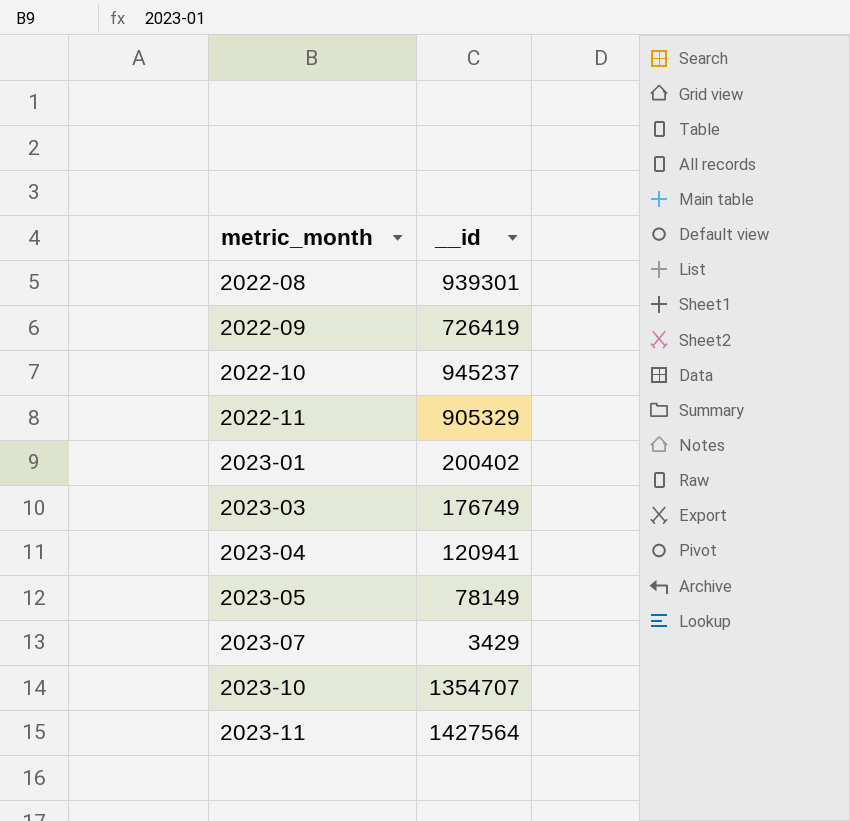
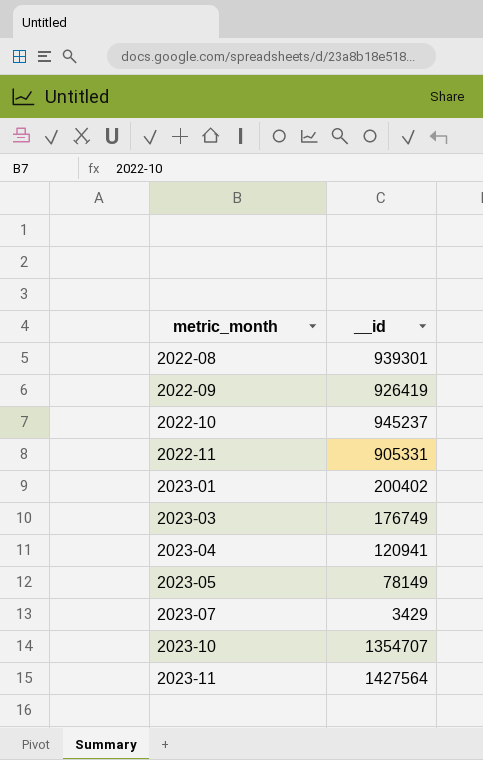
2022-09 | __id: 726419 -> 926419
2022-11 | __id: 905329 -> 905331

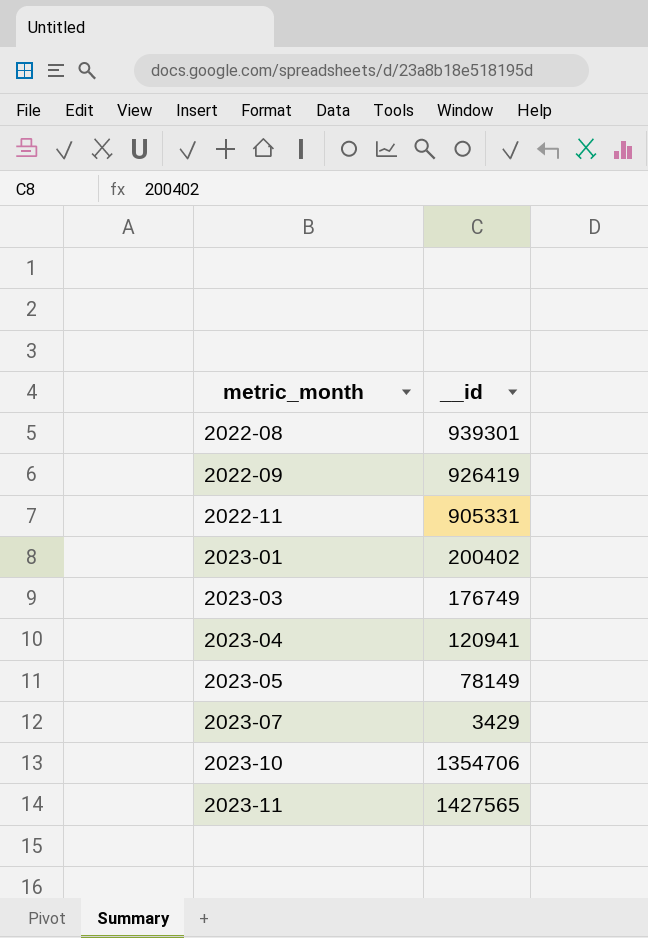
row 2022-10: 945237 -> none
2023-10 | __id: 1354707 -> 1354706
2023-11 | __id: 1427564 -> 1427565

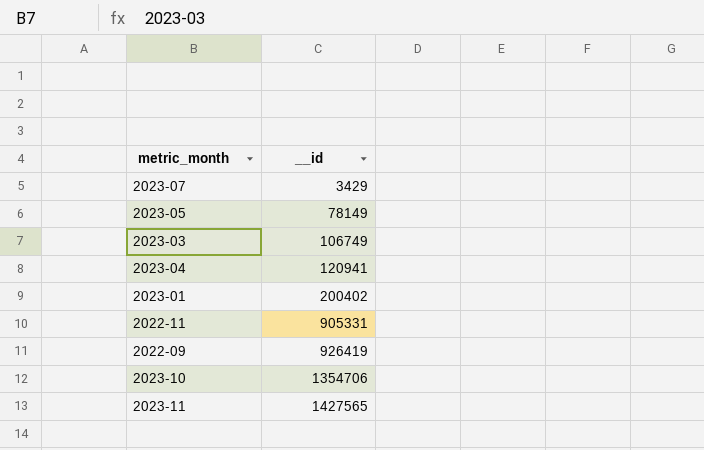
row order: metric_month ascending -> __id ascending
row 2022-08: 939301 -> none
2023-03 | __id: 176749 -> 106749

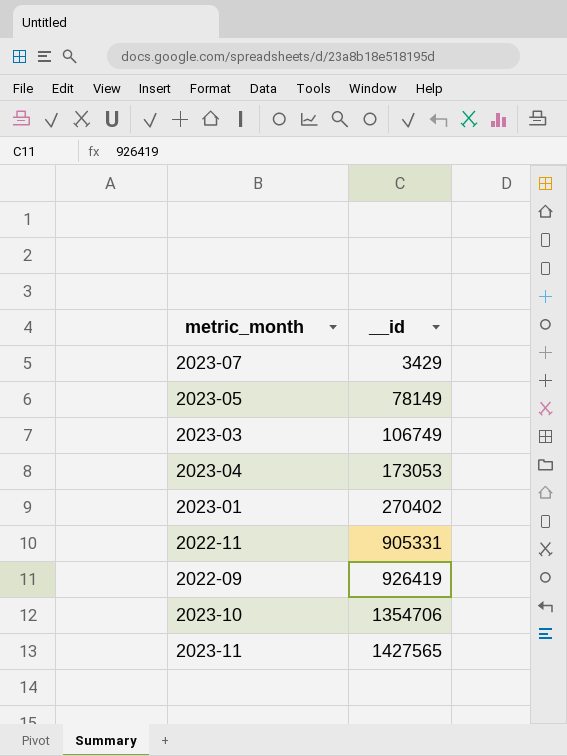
2023-04 | __id: 120941 -> 173053
2023-01 | __id: 200402 -> 270402

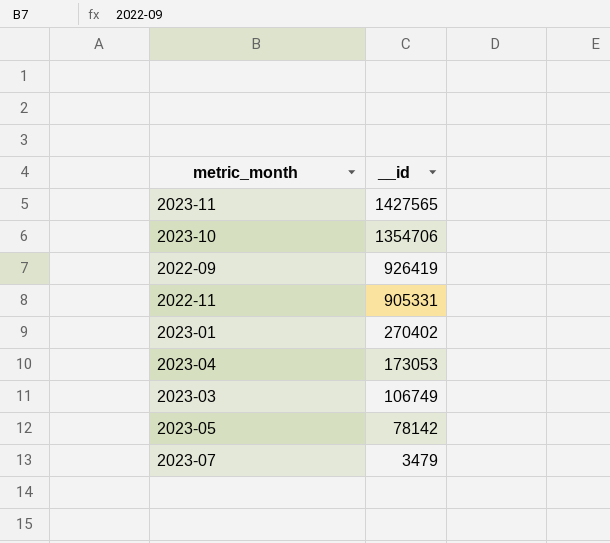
row order: __id ascending -> __id descending
2023-05 | __id: 78149 -> 78142
2023-07 | __id: 3429 -> 3479

